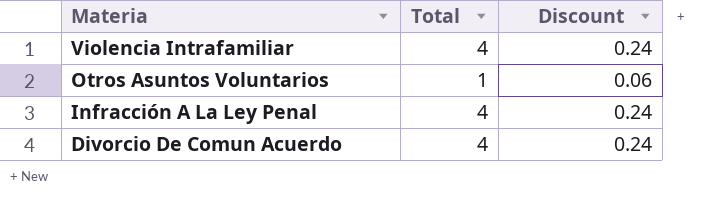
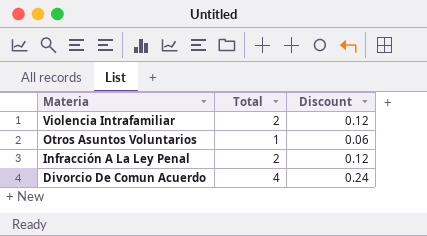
Violencia Intrafamiliar | Total: 4 -> 2
Violencia Intrafamiliar | Discount: 0.24 -> 0.12
Infracción A La Ley Penal | Total: 4 -> 2
Infracción A La Ley Penal | Discount: 0.24 -> 0.12

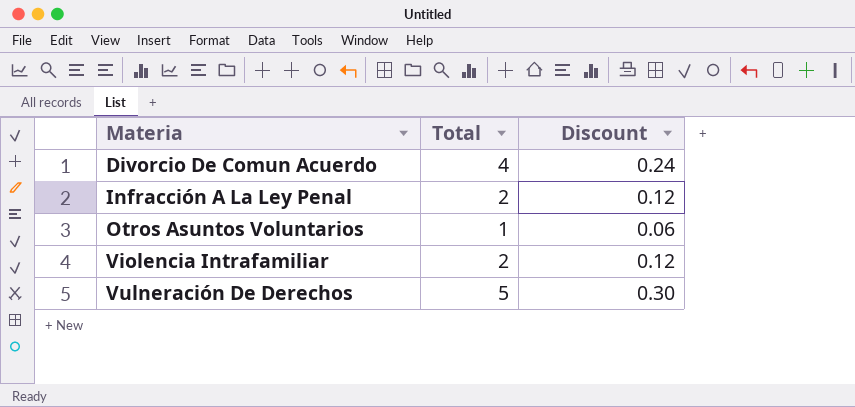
row order: Materia descending -> Materia ascending
row Vulneración De Derechos: none -> 5 | 0.30

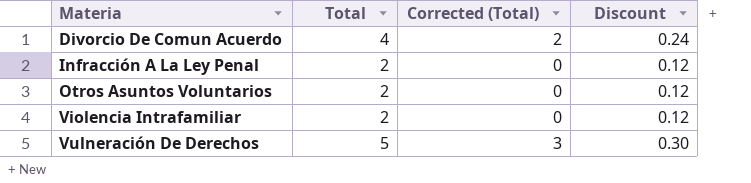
column Corrected (Total) | formula: none -> [Total] - 2
Otros Asuntos Voluntarios | Total: 1 -> 2
Otros Asuntos Voluntarios | Discount: 0.06 -> 0.12

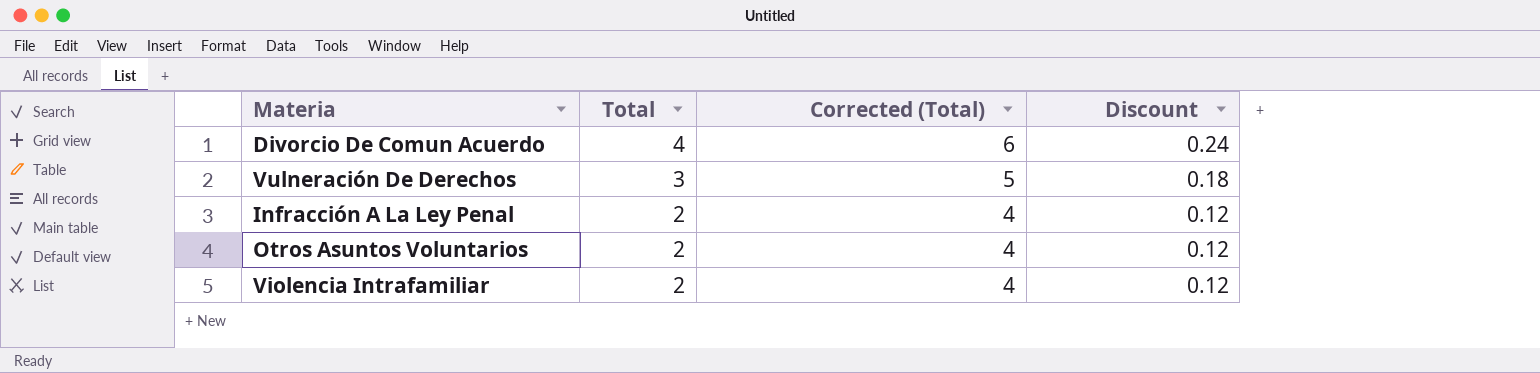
row order: Materia ascending -> Total descending
column Corrected (Total) | formula: [Total] - 2 -> [Total] + 2
Vulneración De Derechos | Total: 5 -> 3
Vulneración De Derechos | Discount: 0.30 -> 0.18

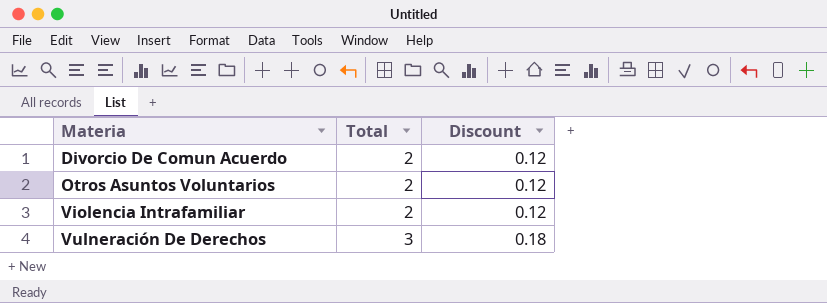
row order: Total descending -> Materia ascending
column Corrected (Total) | formula: [Total] + 2 -> none
row Infracción A La Ley Penal: 2 | 4 | 0.12 -> none
Divorcio De Comun Acuerdo | Total: 4 -> 2
Divorcio De Comun Acuerdo | Discount: 0.24 -> 0.12

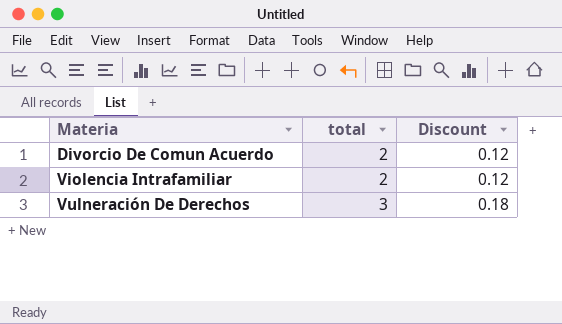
column name: Total -> total
row Otros Asuntos Voluntarios: 2 | 0.12 -> none

